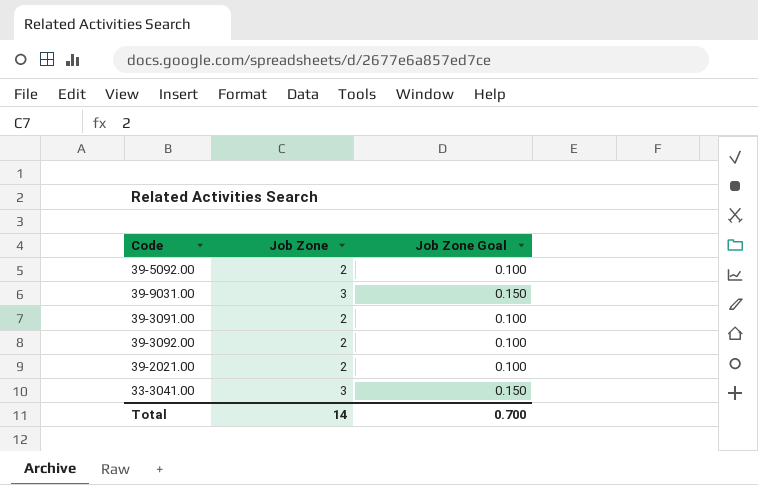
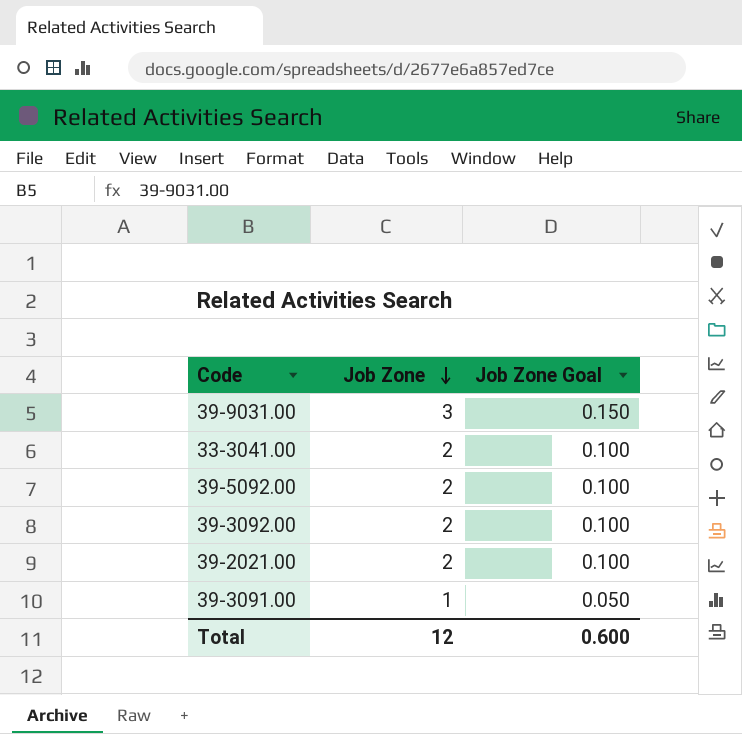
row order: none -> Job Zone descending
33-3041.00 | Job Zone: 3 -> 2
33-3041.00 | Job Zone Goal: 0.150 -> 0.100
39-3091.00 | Job Zone: 2 -> 1
39-3091.00 | Job Zone Goal: 0.100 -> 0.050
Total | Job Zone: 14 -> 12
Total | Job Zone Goal: 0.700 -> 0.600

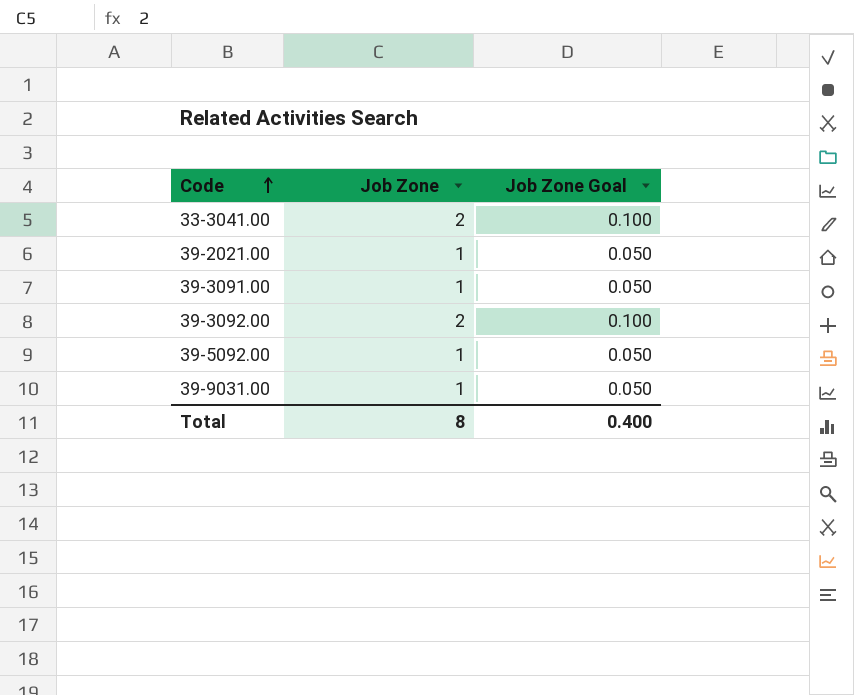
row order: Job Zone descending -> Code ascending
39-2021.00 | Job Zone: 2 -> 1
39-2021.00 | Job Zone Goal: 0.100 -> 0.050
39-5092.00 | Job Zone: 2 -> 1
39-5092.00 | Job Zone Goal: 0.100 -> 0.050
39-9031.00 | Job Zone: 3 -> 1
39-9031.00 | Job Zone Goal: 0.150 -> 0.050
Total | Job Zone: 12 -> 8
Total | Job Zone Goal: 0.600 -> 0.400

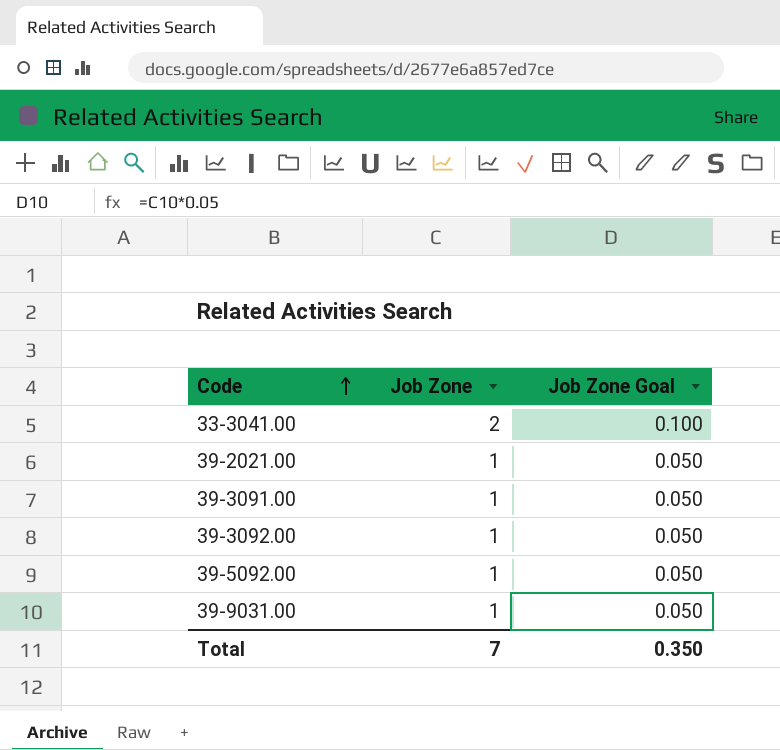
39-3092.00 | Job Zone: 2 -> 1
39-3092.00 | Job Zone Goal: 0.100 -> 0.050
Total | Job Zone: 8 -> 7
Total | Job Zone Goal: 0.400 -> 0.350

